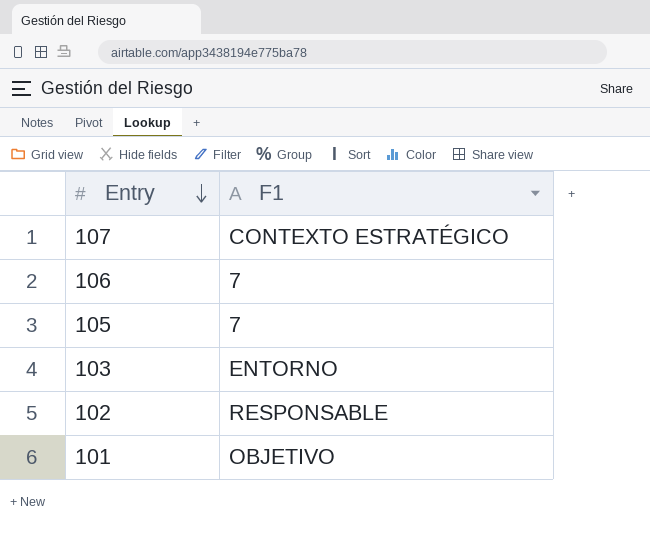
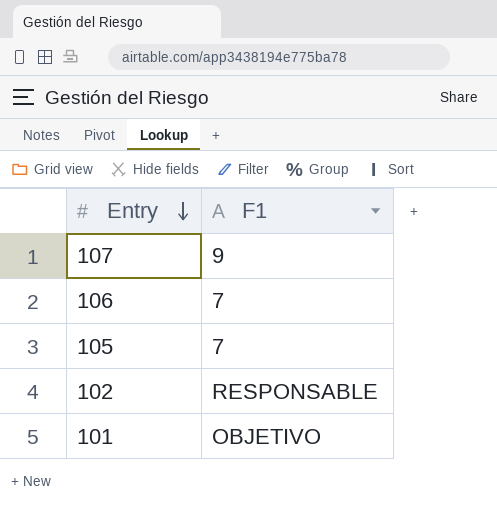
row 103: ENTORNO -> none
107 | F1: CONTEXTO ESTRATÉGICO -> 9

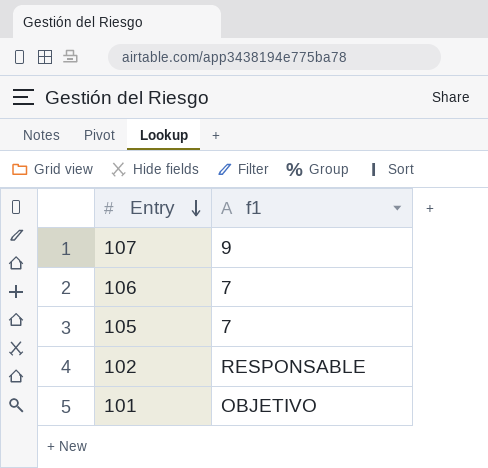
column name: F1 -> f1

